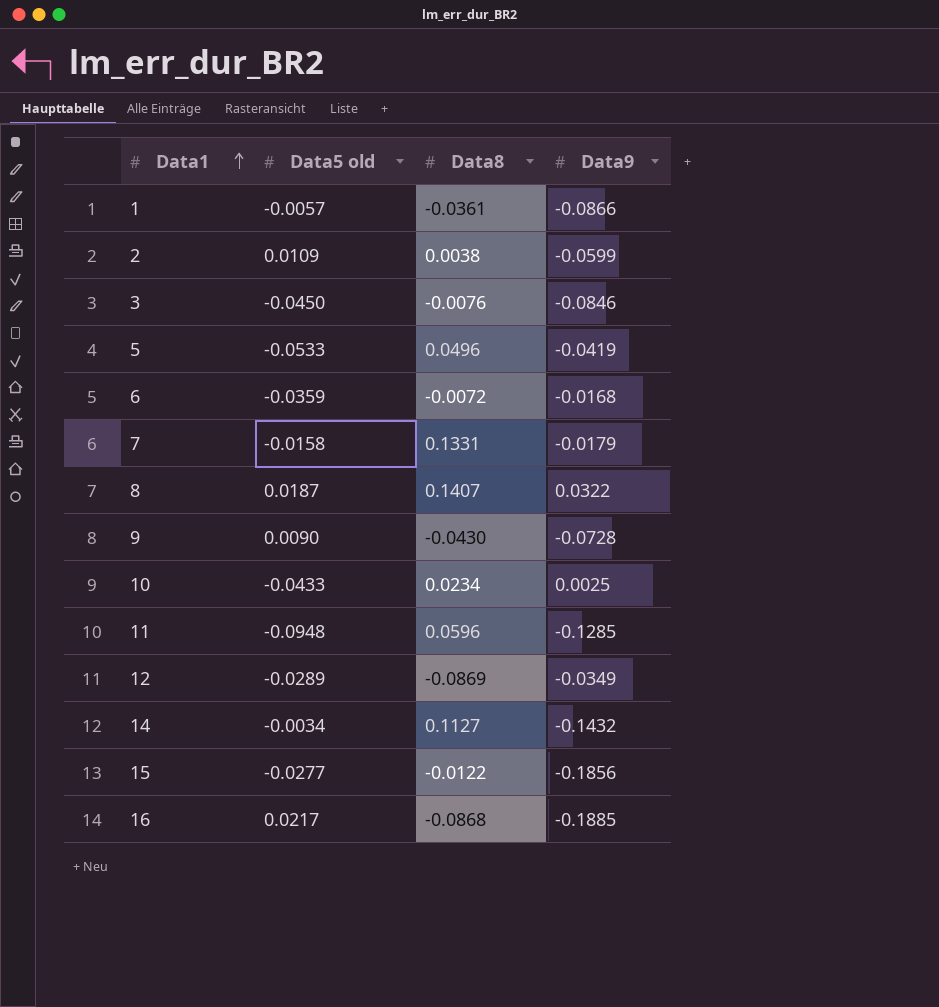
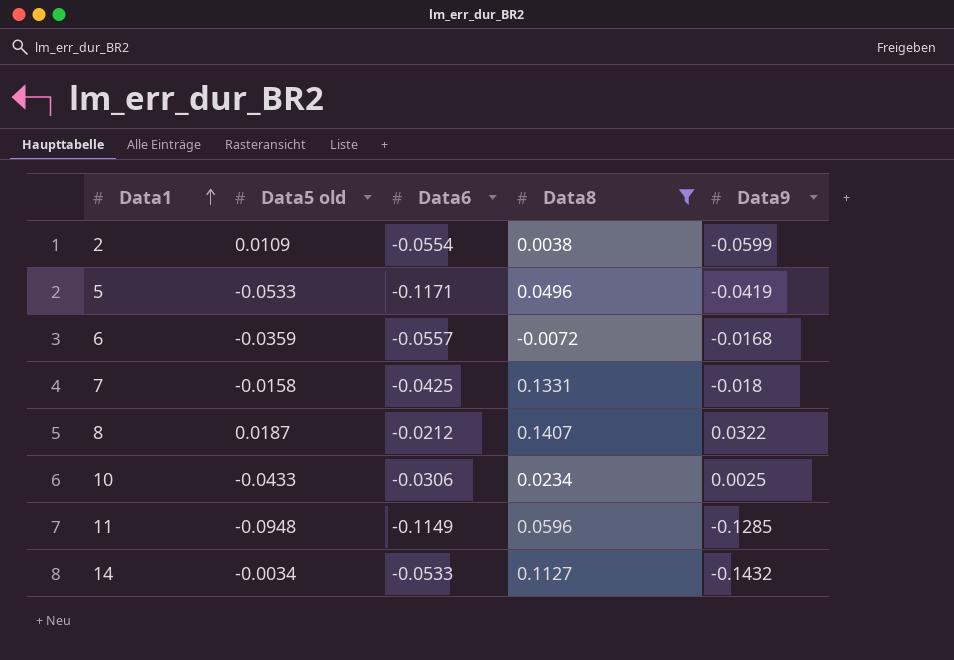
filter: none -> Data8 >= -0.0072
column Data6 | position: none -> 3
7 | Data9: -0.0179 -> -0.018

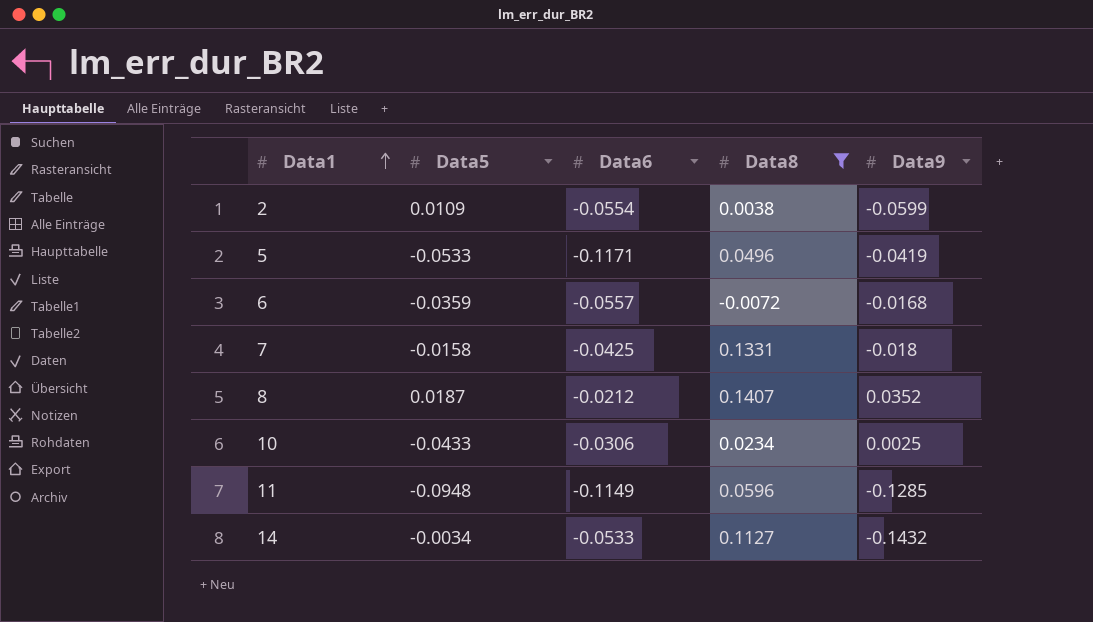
column name: Data5 old -> Data5
8 | Data9: 0.0322 -> 0.0352

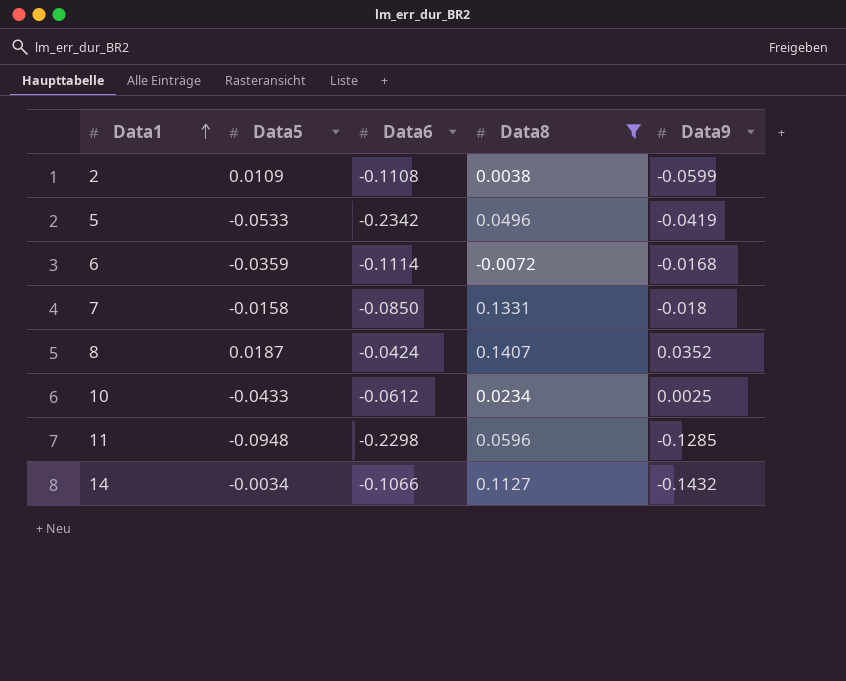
2 | Data6: -0.0554 -> -0.1108
5 | Data6: -0.1171 -> -0.2342
6 | Data6: -0.0557 -> -0.1114
7 | Data6: -0.0425 -> -0.0850
8 | Data6: -0.0212 -> -0.0424
10 | Data6: -0.0306 -> -0.0612
11 | Data6: -0.1149 -> -0.2298
14 | Data6: -0.0533 -> -0.1066

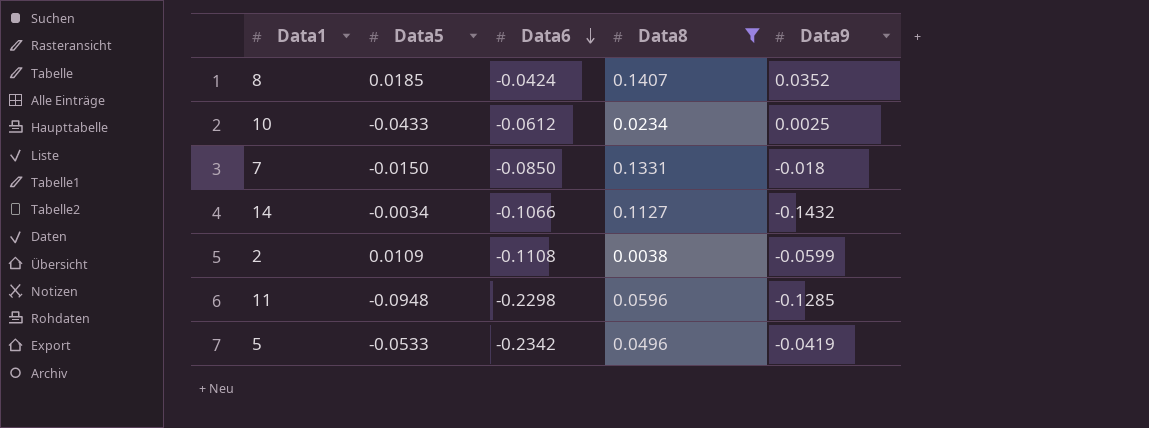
row order: Data1 ascending -> Data6 descending
row 6: -0.0359 | -0.1114 | -0.0072 | -0.0168 -> none
8 | Data5: 0.0187 -> 0.0185
7 | Data5: -0.0158 -> -0.0150

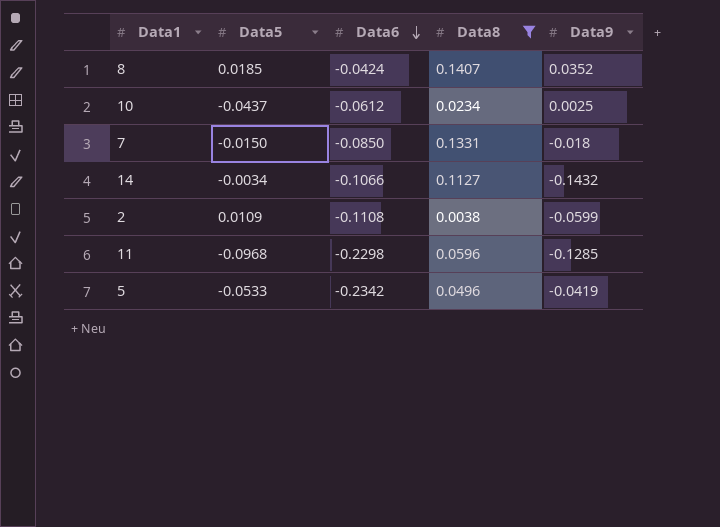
10 | Data5: -0.0433 -> -0.0437
11 | Data5: -0.0948 -> -0.0968

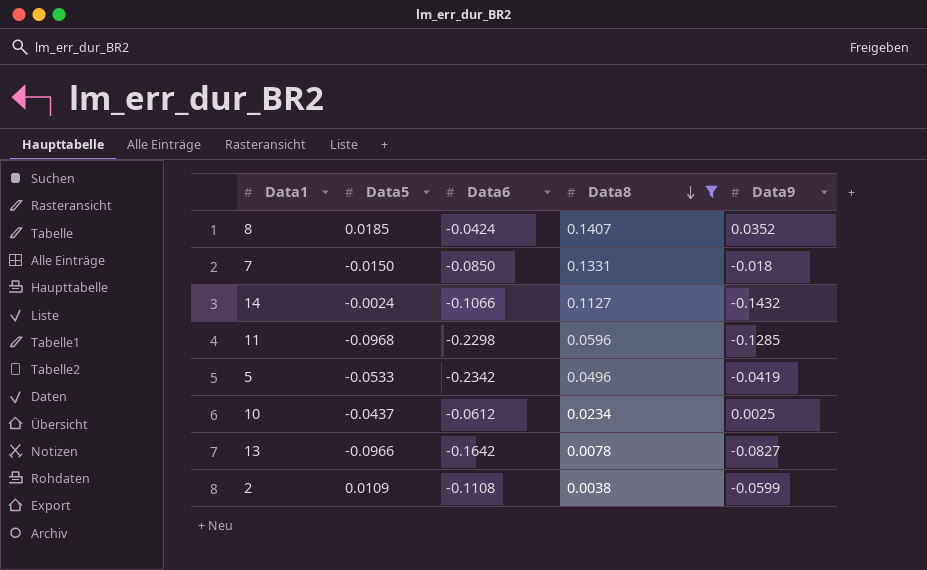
row order: Data6 descending -> Data8 descending
14 | Data5: -0.0034 -> -0.0024
row 13: none -> -0.0966 | -0.1642 | 0.0078 | -0.0827

